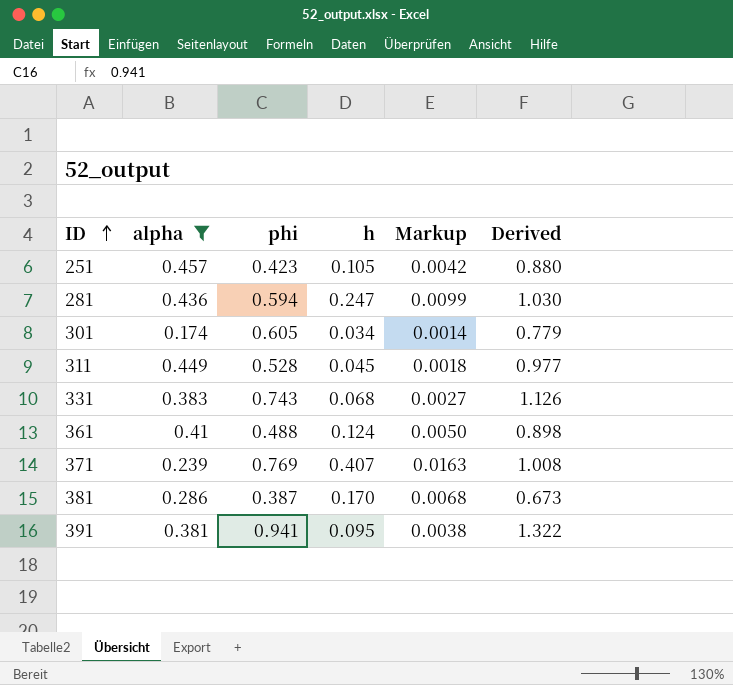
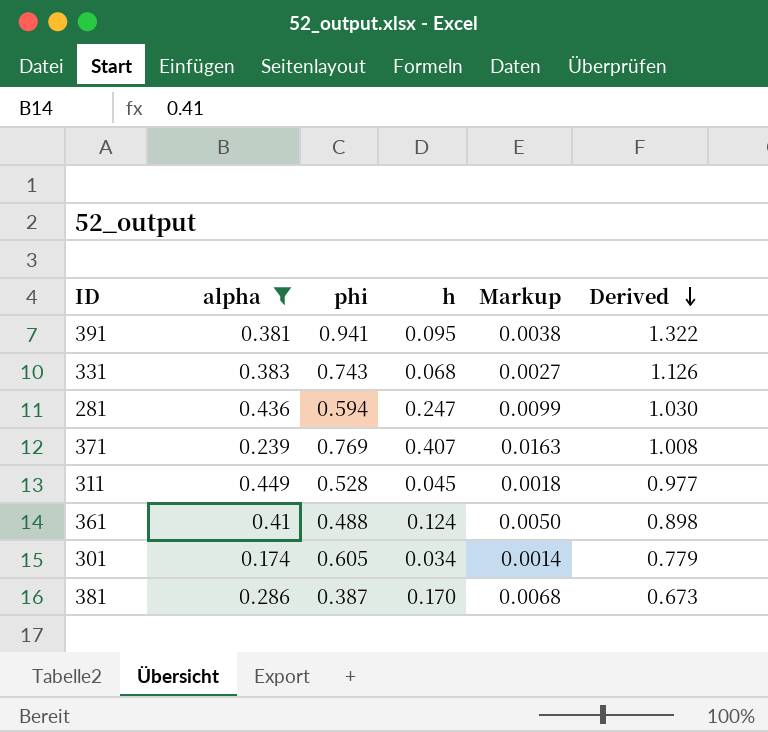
row order: ID ascending -> Derived descending
row 251: 0.457 | 0.423 | 0.105 | 0.0042 | 0.880 -> none

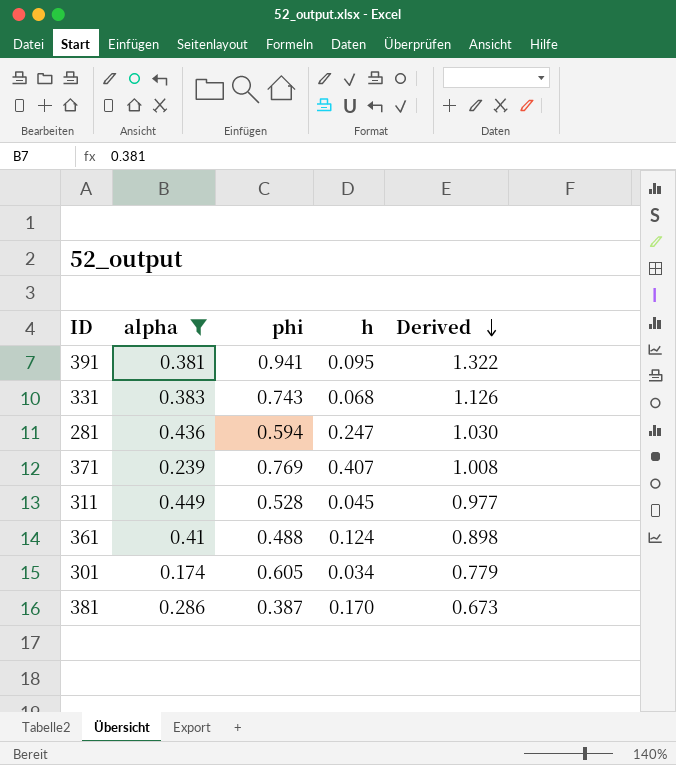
column Markup | formula: [h] * 0.04 -> none

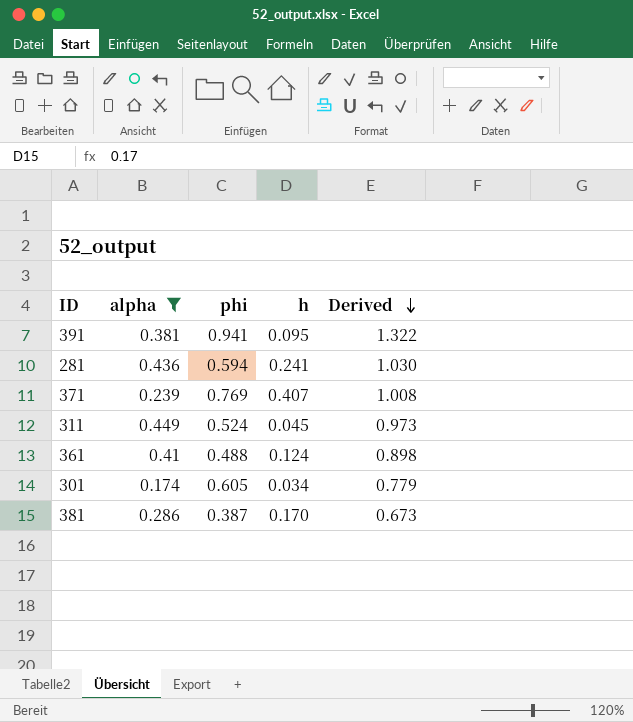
row 331: 0.383 | 0.743 | 0.068 | 1.126 -> none
281 | h: 0.247 -> 0.241
311 | phi: 0.528 -> 0.524
311 | Derived: 0.977 -> 0.973

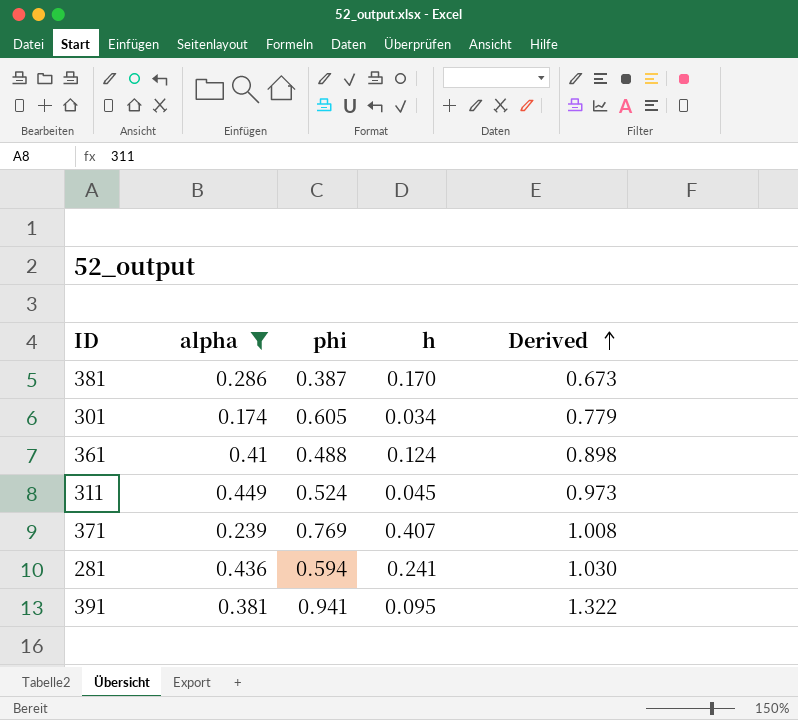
row order: Derived descending -> Derived ascending

